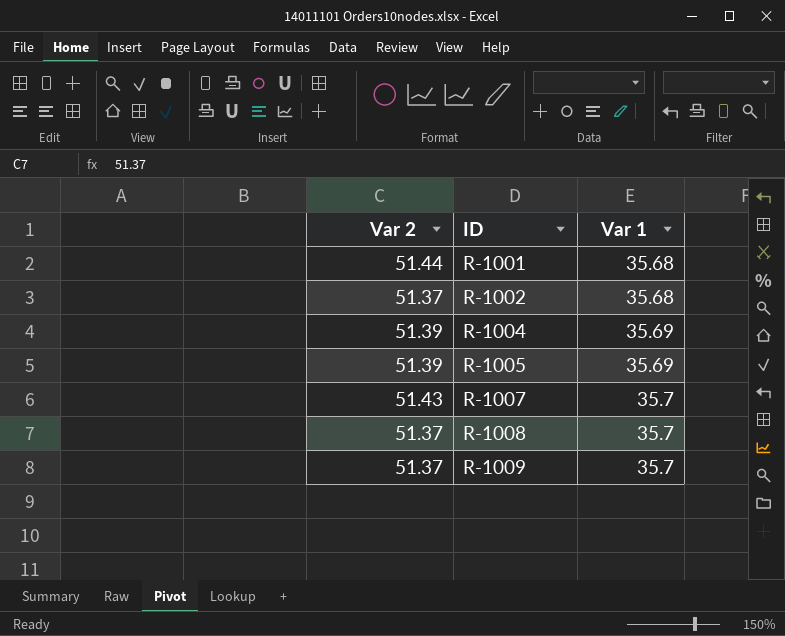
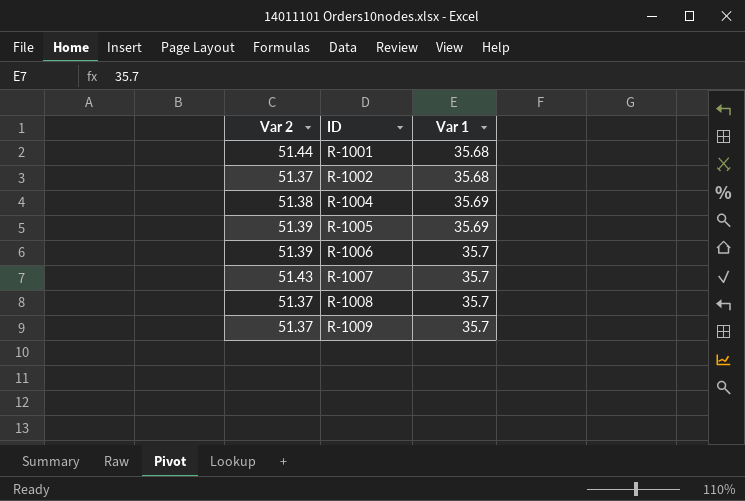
R-1004 | Var 2: 51.39 -> 51.38
row R-1006: none -> 51.39 | 35.7

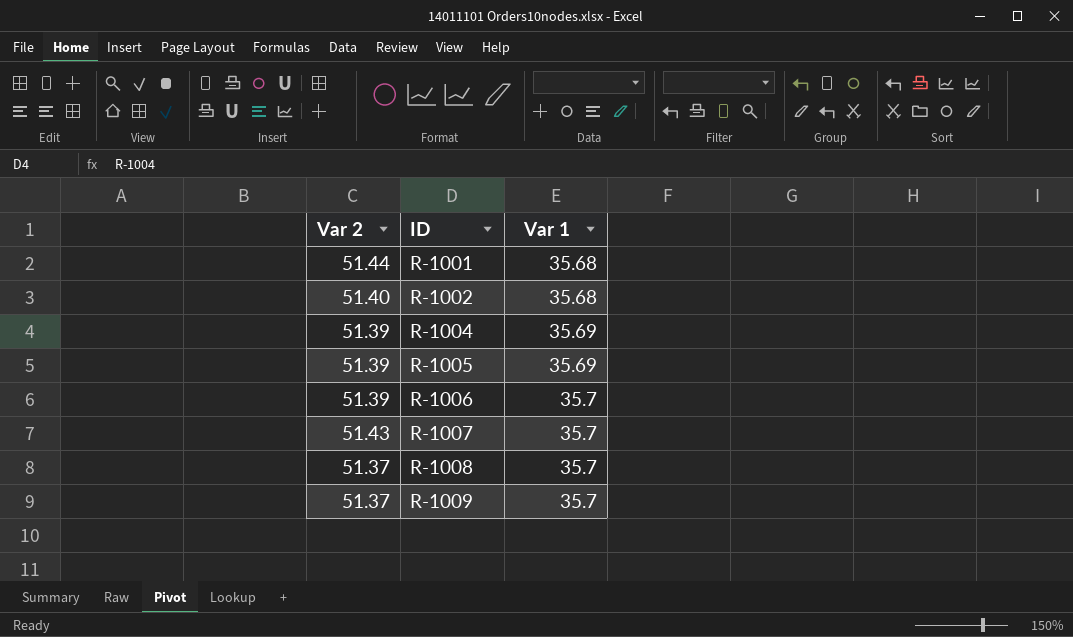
R-1002 | Var 2: 51.37 -> 51.40
R-1004 | Var 2: 51.38 -> 51.39

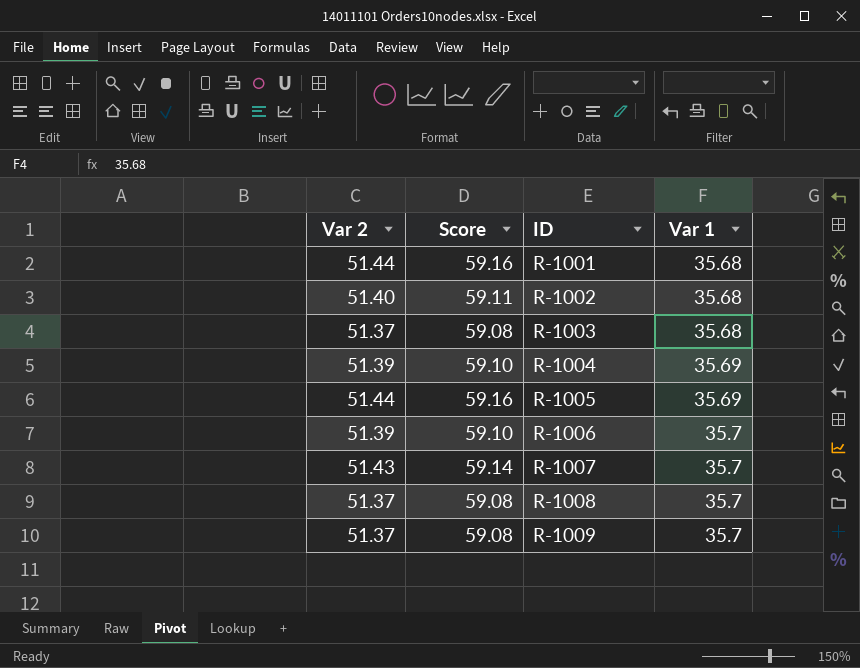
column Score | formula: none -> [Var 2] * 1.15
row R-1003: none -> 51.37 | 59.08 | 35.68
R-1005 | Var 2: 51.39 -> 51.44

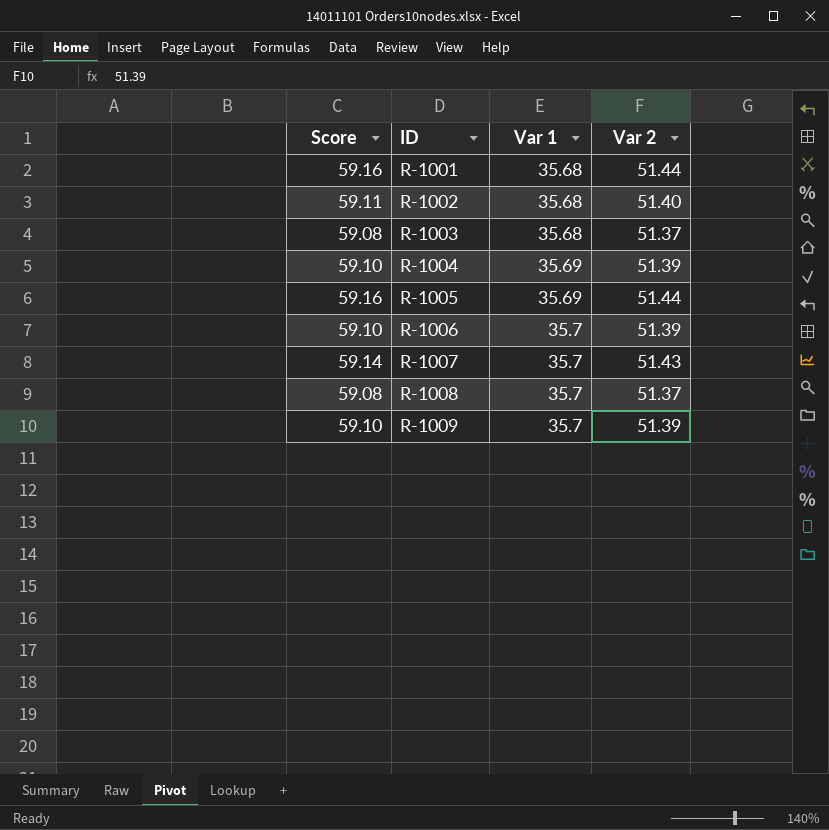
column Var 2 | position: 1 -> 4
R-1009 | Score: 59.08 -> 59.10
R-1009 | Var 2: 51.37 -> 51.39

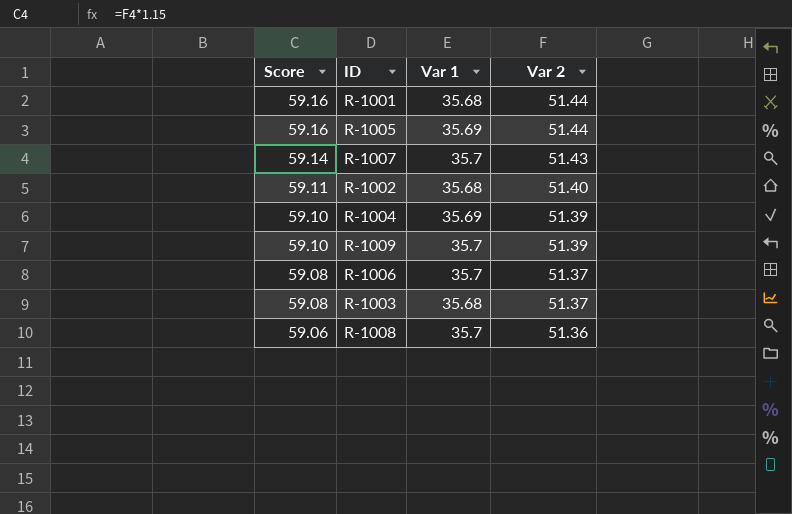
row order: ID ascending -> Score descending
R-1006 | Score: 59.10 -> 59.08
R-1006 | Var 2: 51.39 -> 51.37
R-1008 | Score: 59.08 -> 59.06
R-1008 | Var 2: 51.37 -> 51.36

